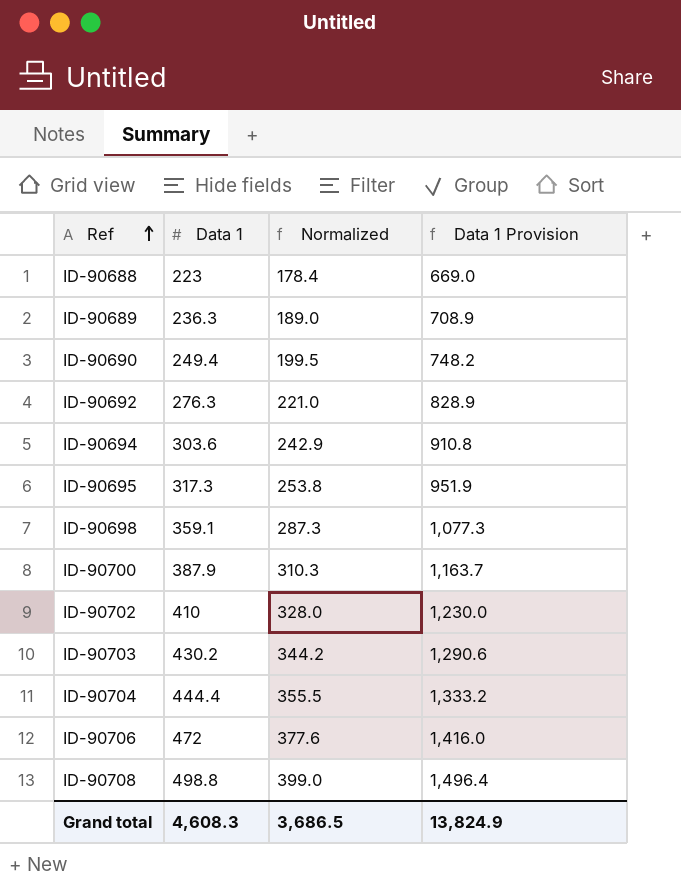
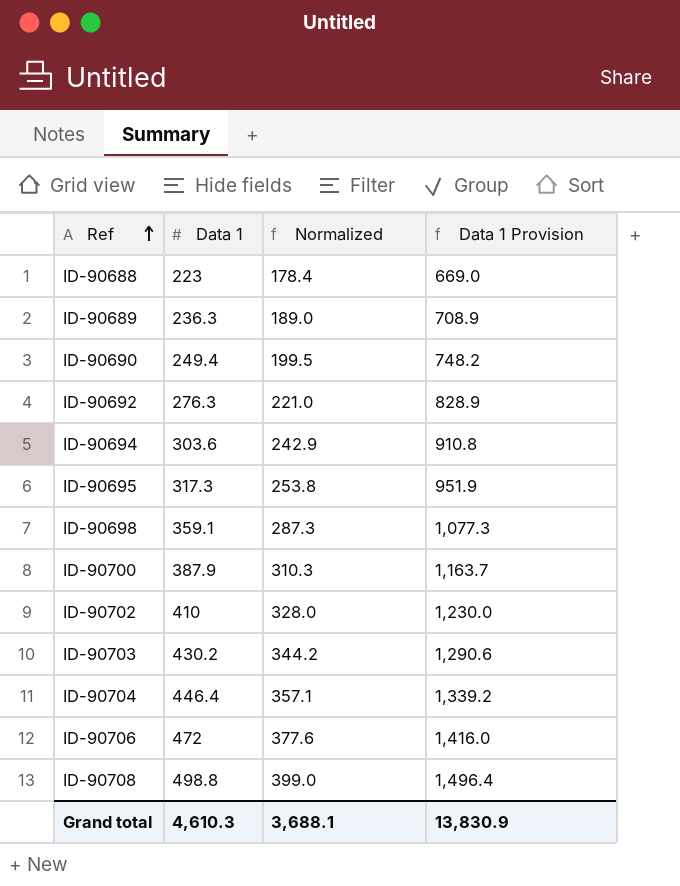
ID-90704 | Data 1: 444.4 -> 446.4
ID-90704 | Normalized: 355.5 -> 357.1
ID-90704 | Data 1 Provision: 1,333.2 -> 1,339.2
Grand total | Data 1: 4,608.3 -> 4,610.3
Grand total | Normalized: 3,686.5 -> 3,688.1
Grand total | Data 1 Provision: 13,824.9 -> 13,830.9

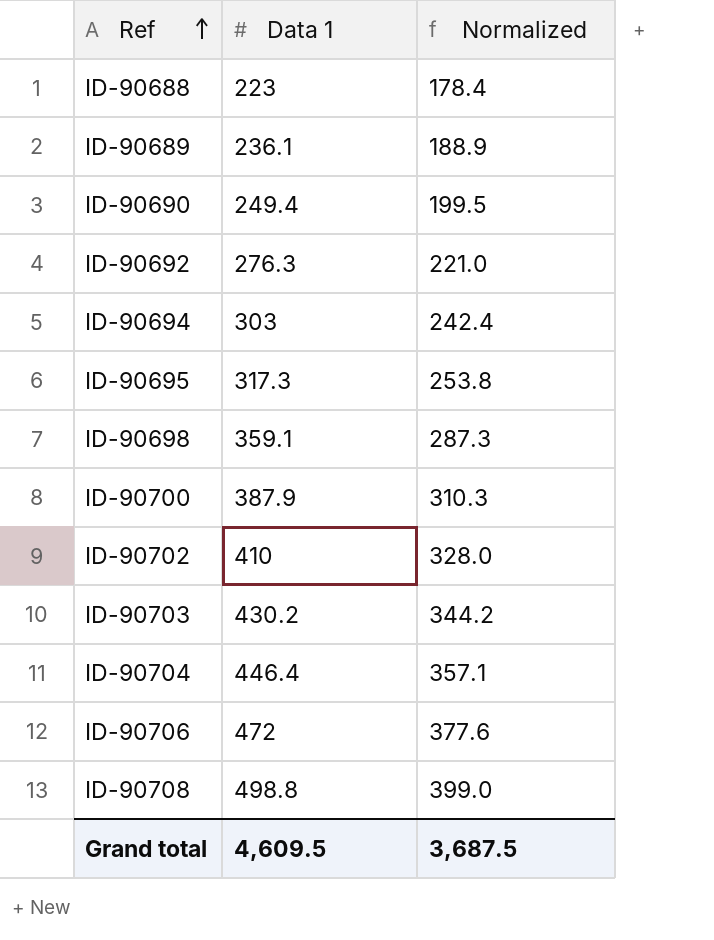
column Data 1 Provision | formula: [Data 1] * 3 -> none
ID-90689 | Data 1: 236.3 -> 236.1
ID-90689 | Normalized: 189.0 -> 188.9
ID-90694 | Data 1: 303.6 -> 303
ID-90694 | Normalized: 242.9 -> 242.4
Grand total | Data 1: 4,610.3 -> 4,609.5
Grand total | Normalized: 3,688.1 -> 3,687.5

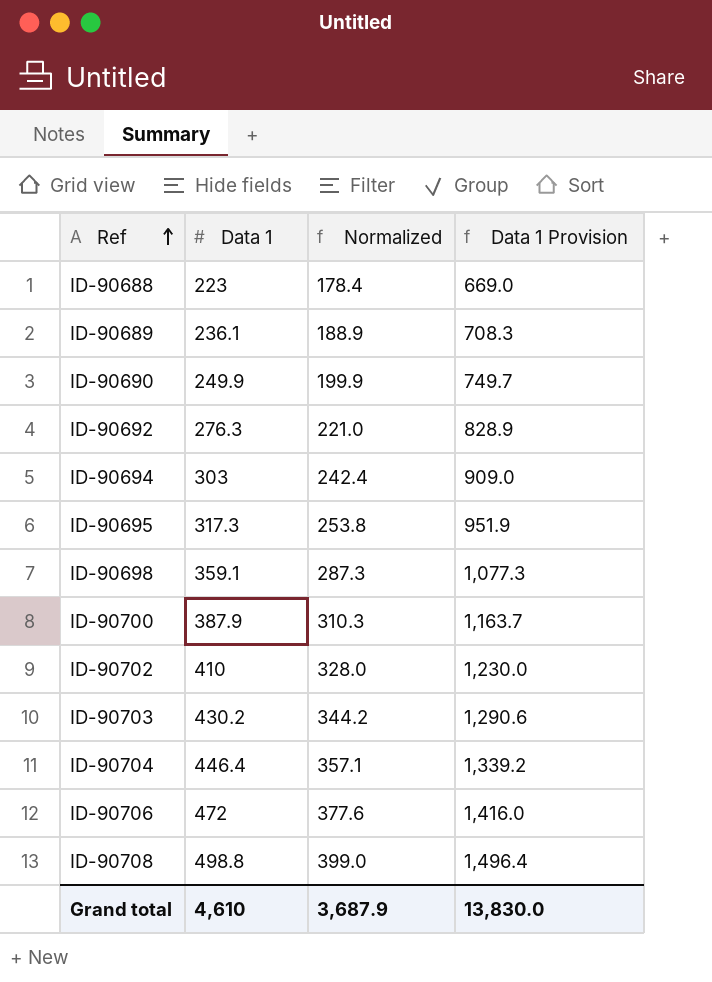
column Data 1 Provision | formula: none -> [Data 1] * 3
ID-90690 | Data 1: 249.4 -> 249.9
ID-90690 | Normalized: 199.5 -> 199.9
Grand total | Data 1: 4,609.5 -> 4,610
Grand total | Normalized: 3,687.5 -> 3,687.9

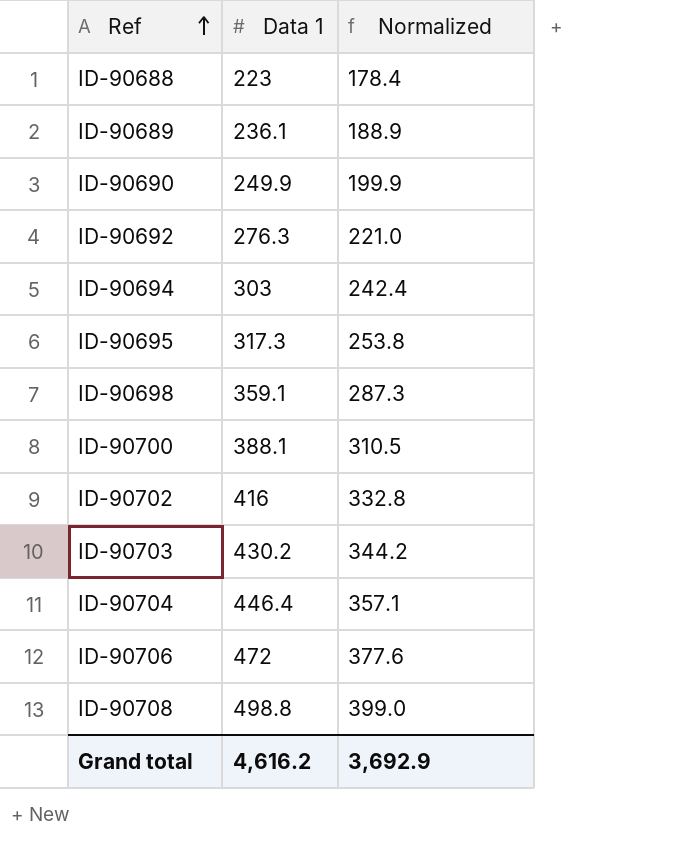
column Data 1 Provision | formula: [Data 1] * 3 -> none
ID-90700 | Data 1: 387.9 -> 388.1
ID-90700 | Normalized: 310.3 -> 310.5
ID-90702 | Data 1: 410 -> 416
ID-90702 | Normalized: 328.0 -> 332.8
Grand total | Data 1: 4,610 -> 4,616.2
Grand total | Normalized: 3,687.9 -> 3,692.9

